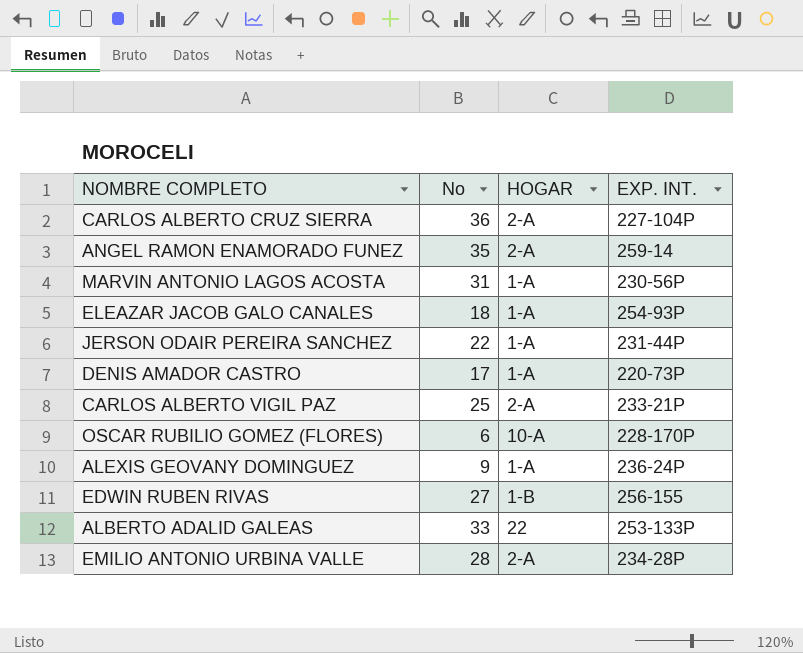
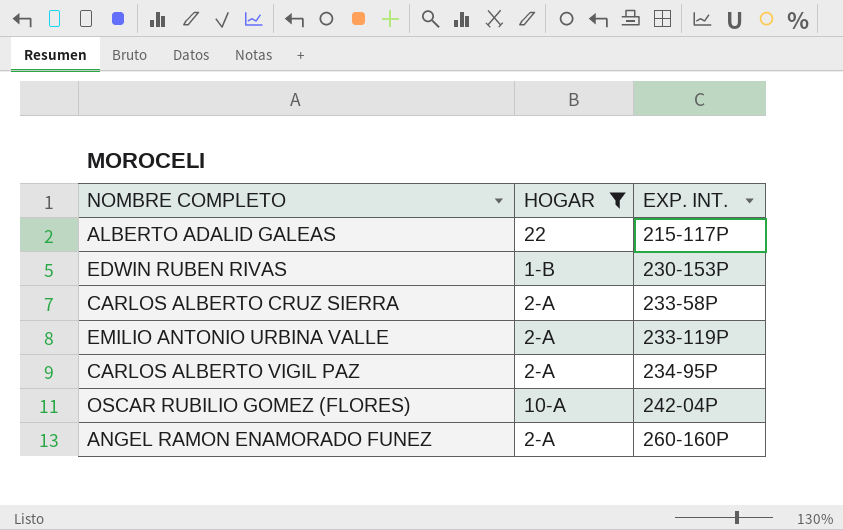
filter: none -> HOGAR != 1-A
row order: none -> EXP. INT. ascending
column No | position: 2 -> none
ALBERTO ADALID GALEAS | EXP. INT.: 253-133P -> 215-117P
EDWIN RUBEN RIVAS | EXP. INT.: 256-155 -> 230-153P
CARLOS ALBERTO CRUZ SIERRA | EXP. INT.: 227-104P -> 233-58P
EMILIO ANTONIO URBINA VALLE | EXP. INT.: 234-28P -> 233-119P
CARLOS ALBERTO VIGIL PAZ | EXP. INT.: 233-21P -> 234-95P
OSCAR RUBILIO GOMEZ (FLORES) | EXP. INT.: 228-170P -> 242-04P
ANGEL RAMON ENAMORADO FUNEZ | EXP. INT.: 259-14 -> 260-160P

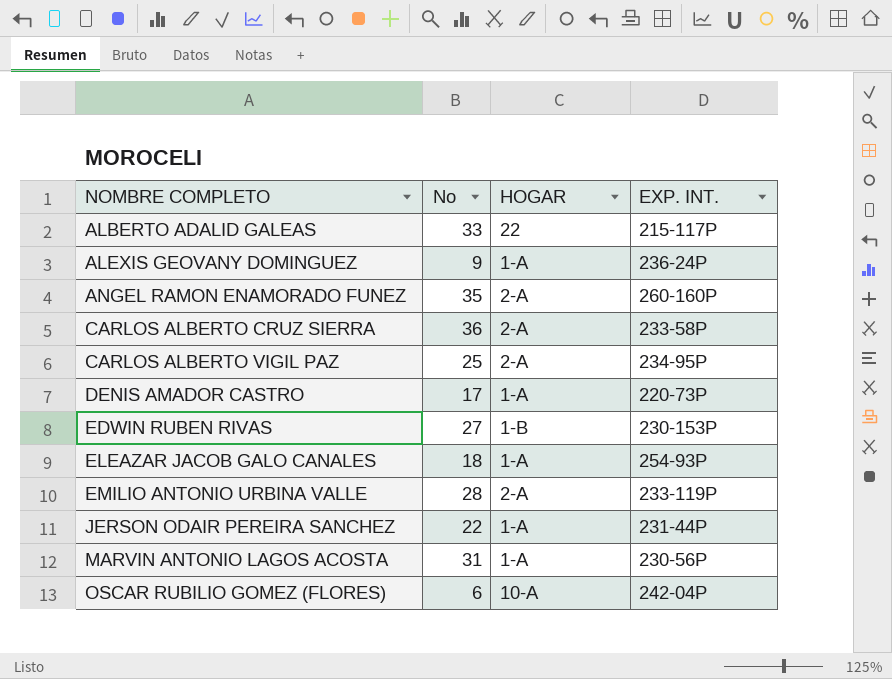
filter: HOGAR != 1-A -> none
row order: EXP. INT. ascending -> NOMBRE COMPLETO ascending
column No | position: none -> 2

